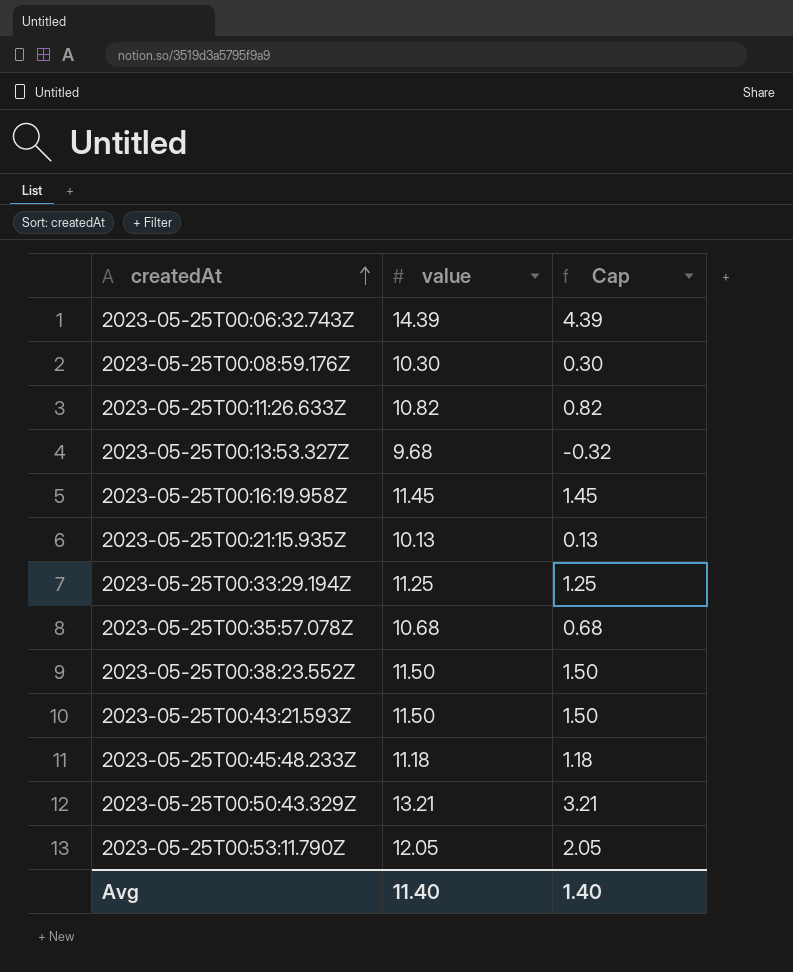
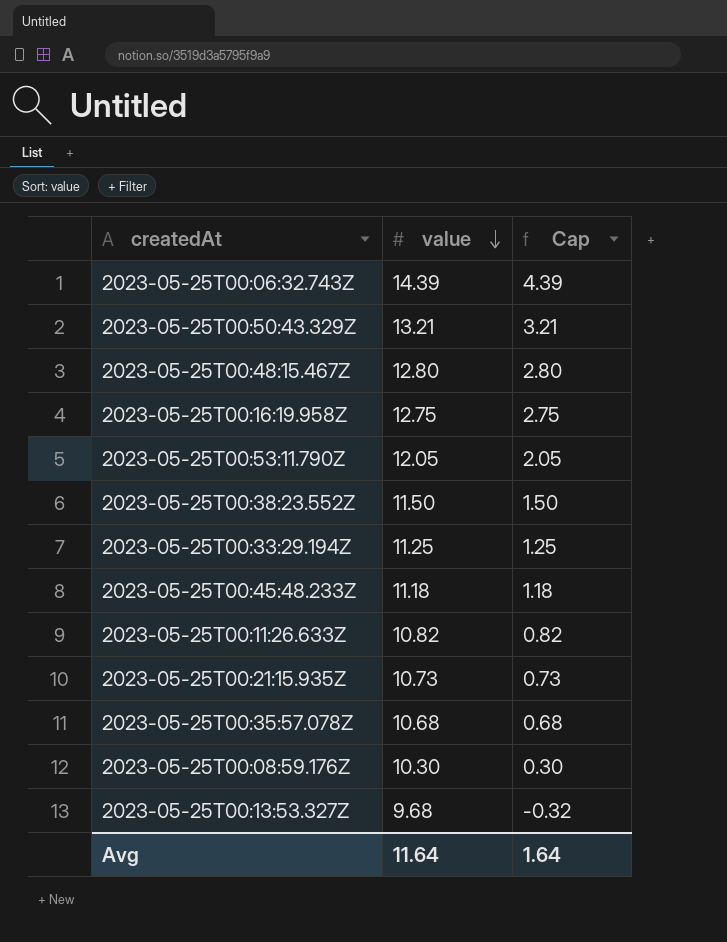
row order: createdAt ascending -> value descending
row 2023-05-25T00:43:21.593Z: 11.50 | 1.50 -> none
row 2023-05-25T00:48:15.467Z: none -> 12.80 | 2.80
2023-05-25T00:16:19.958Z | value: 11.45 -> 12.75
2023-05-25T00:16:19.958Z | Cap: 1.45 -> 2.75
2023-05-25T00:21:15.935Z | value: 10.13 -> 10.73
2023-05-25T00:21:15.935Z | Cap: 0.13 -> 0.73
Avg | value: 11.40 -> 11.64
Avg | Cap: 1.40 -> 1.64

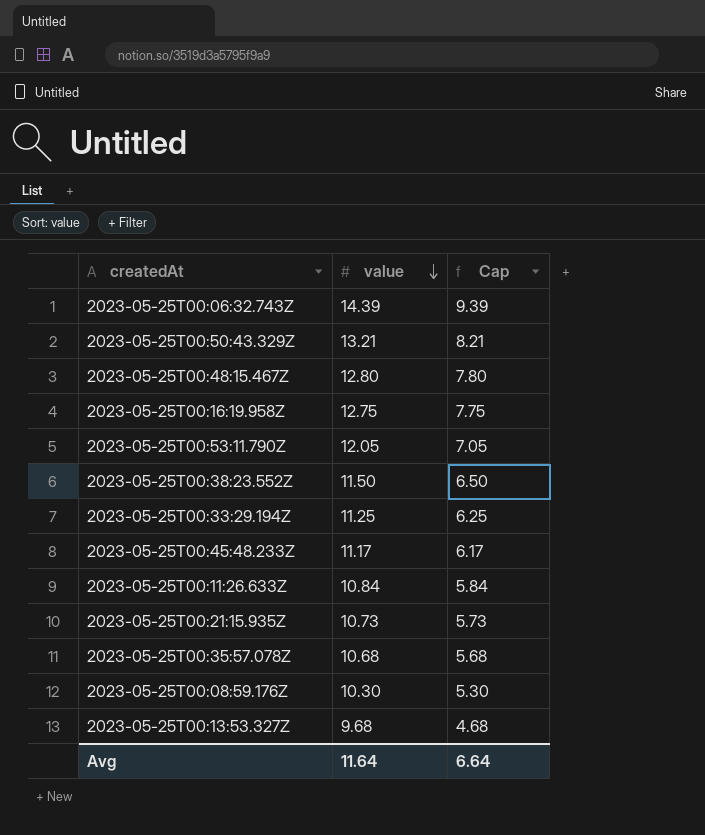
column Cap | formula: [value] - 10 -> [value] - 5
2023-05-25T00:45:48.233Z | value: 11.18 -> 11.17
2023-05-25T00:11:26.633Z | value: 10.82 -> 10.84
Avg | Cap: 1.64 -> 6.64

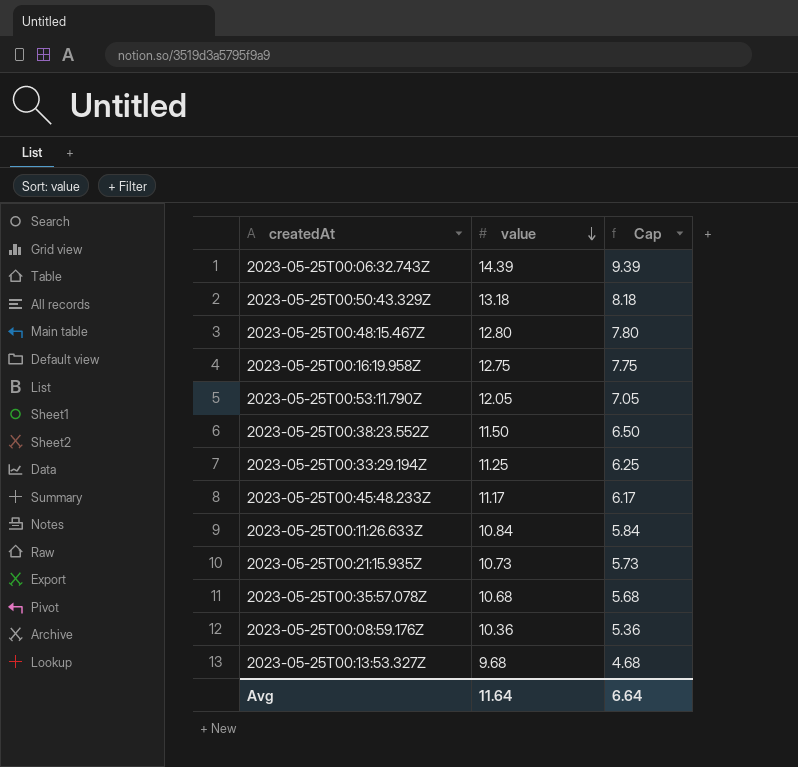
2023-05-25T00:50:43.329Z | value: 13.21 -> 13.18
2023-05-25T00:50:43.329Z | Cap: 8.21 -> 8.18
2023-05-25T00:08:59.176Z | value: 10.30 -> 10.36
2023-05-25T00:08:59.176Z | Cap: 5.30 -> 5.36

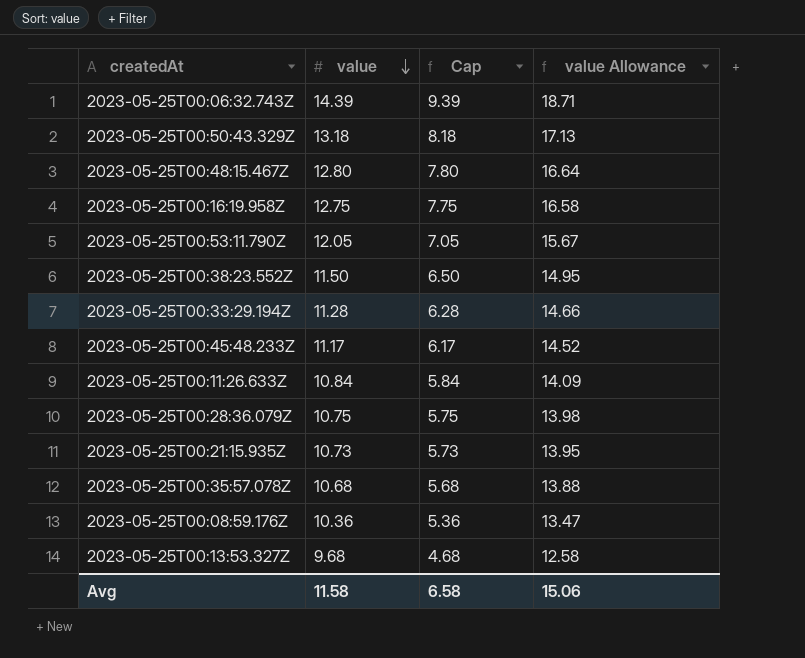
column value Allowance | formula: none -> [value] * 1.3
2023-05-25T00:33:29.194Z | value: 11.25 -> 11.28
2023-05-25T00:33:29.194Z | Cap: 6.25 -> 6.28
row 2023-05-25T00:28:36.079Z: none -> 10.75 | 5.75 | 13.98
Avg | value: 11.64 -> 11.58
Avg | Cap: 6.64 -> 6.58

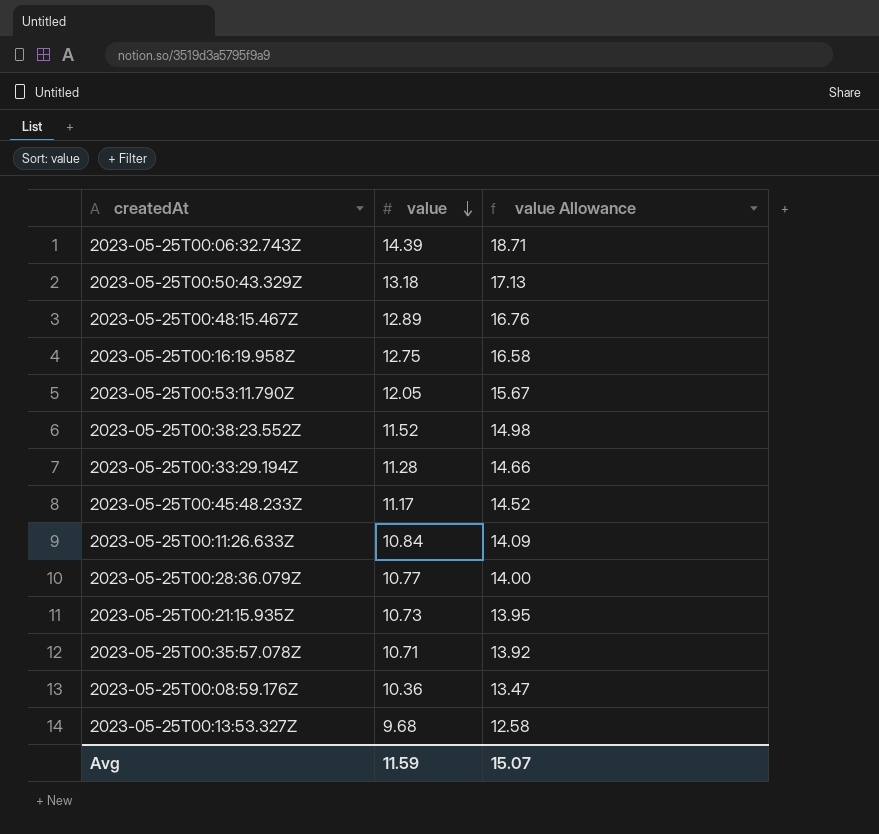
column Cap | formula: [value] - 5 -> none
2023-05-25T00:48:15.467Z | value: 12.80 -> 12.89
2023-05-25T00:48:15.467Z | value Allowance: 16.64 -> 16.76
2023-05-25T00:38:23.552Z | value: 11.50 -> 11.52
2023-05-25T00:38:23.552Z | value Allowance: 14.95 -> 14.98
2023-05-25T00:28:36.079Z | value: 10.75 -> 10.77
2023-05-25T00:28:36.079Z | value Allowance: 13.98 -> 14.00
2023-05-25T00:35:57.078Z | value: 10.68 -> 10.71
2023-05-25T00:35:57.078Z | value Allowance: 13.88 -> 13.92
Avg | value: 11.58 -> 11.59
Avg | value Allowance: 15.06 -> 15.07

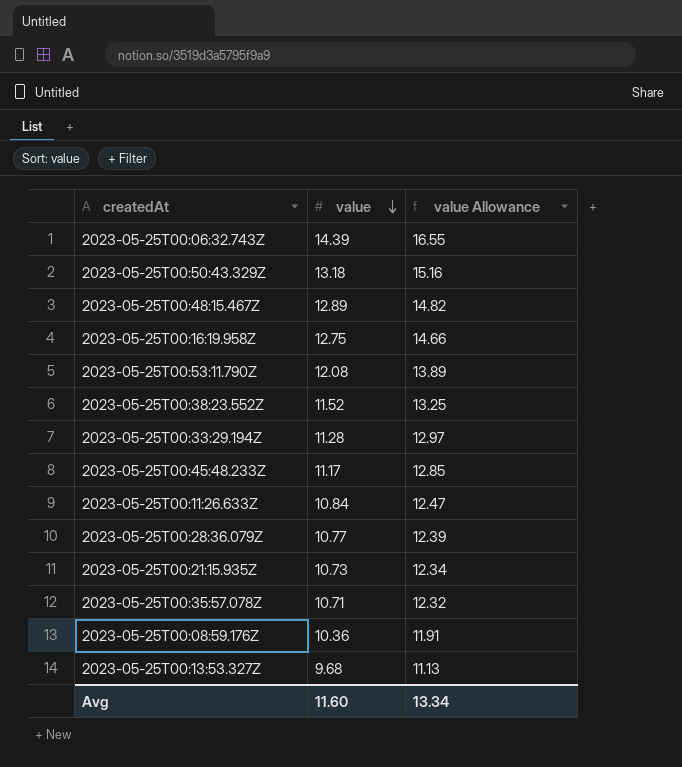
column value Allowance | formula: [value] * 1.3 -> [value] * 1.15
2023-05-25T00:53:11.790Z | value: 12.05 -> 12.08
Avg | value: 11.59 -> 11.60
Avg | value Allowance: 15.07 -> 13.34

